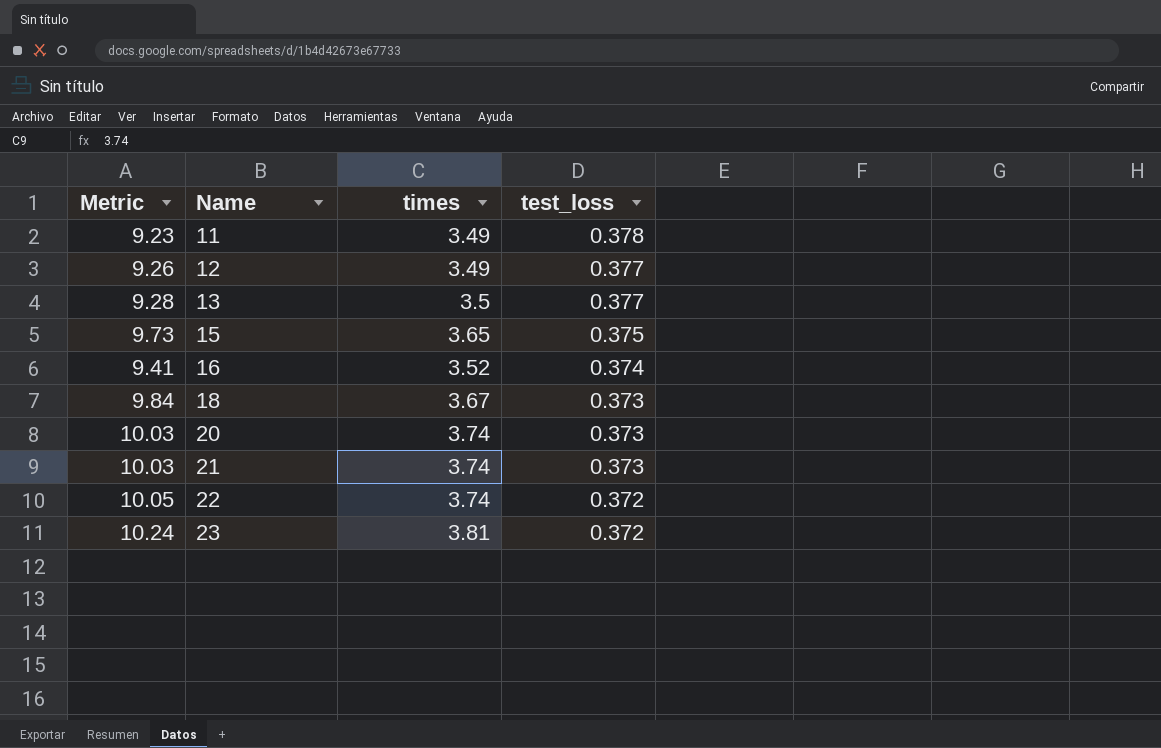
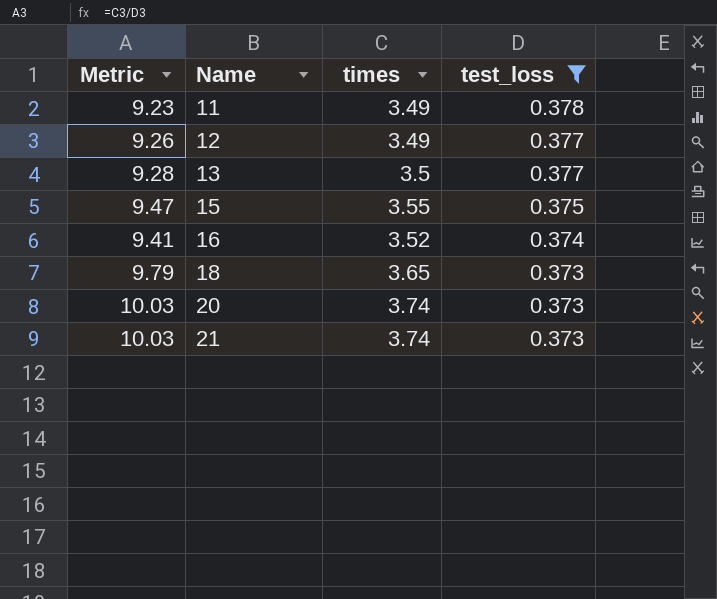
filter: none -> test_loss != 0.372
15 | Metric: 9.73 -> 9.47
15 | times: 3.65 -> 3.55
18 | Metric: 9.84 -> 9.79
18 | times: 3.67 -> 3.65

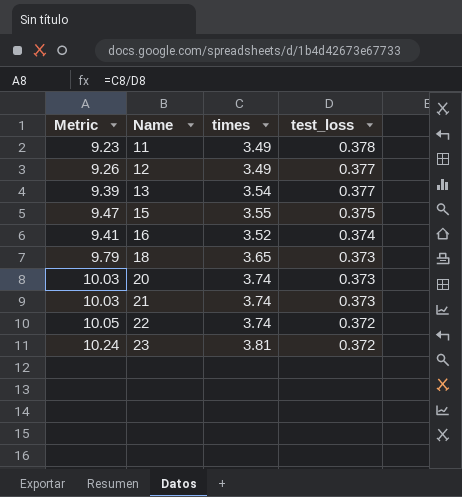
filter: test_loss != 0.372 -> none
13 | Metric: 9.28 -> 9.39
13 | times: 3.5 -> 3.54

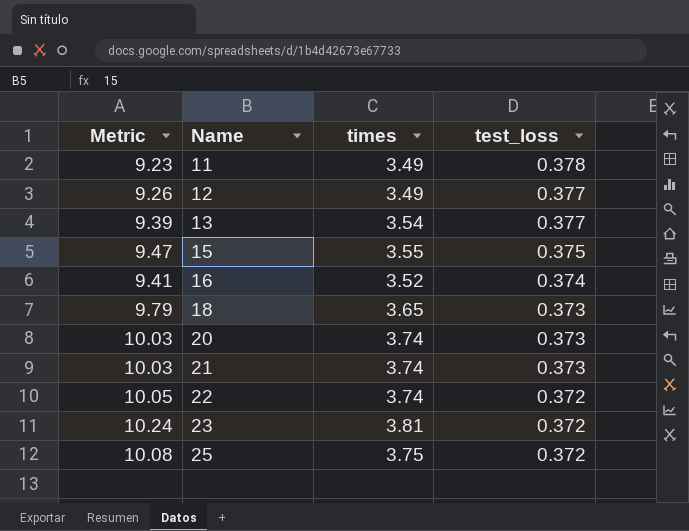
row 25: none -> 10.08 | 3.75 | 0.372

